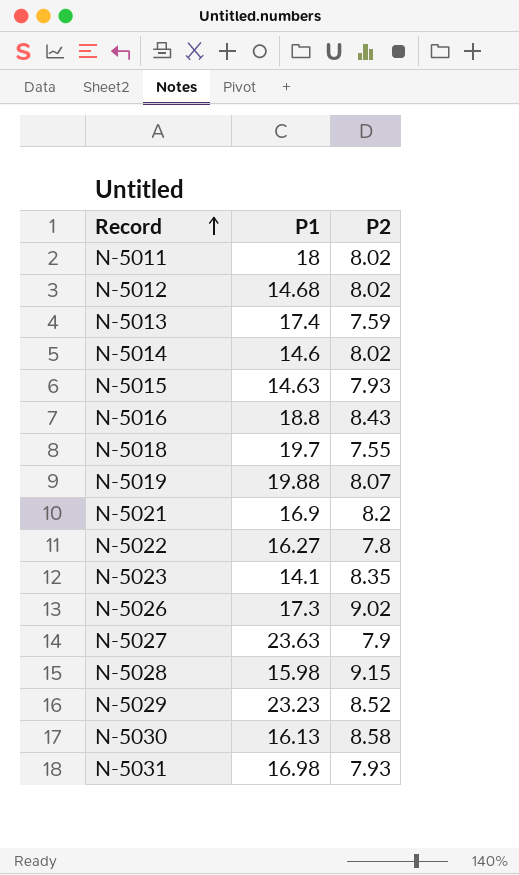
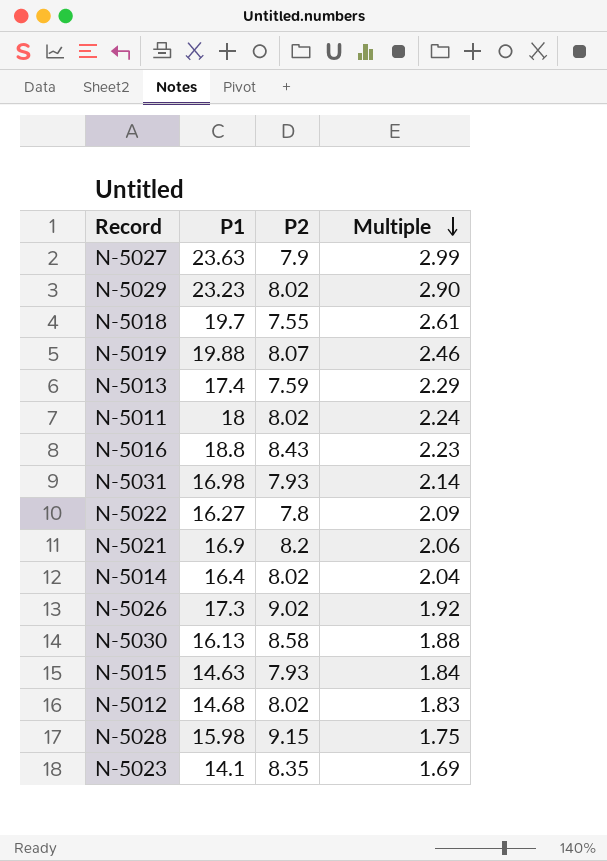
row order: Record ascending -> Multiple descending
column Multiple | formula: none -> [P1] / [P2]
N-5029 | P2: 8.52 -> 8.02
N-5014 | P1: 14.6 -> 16.4

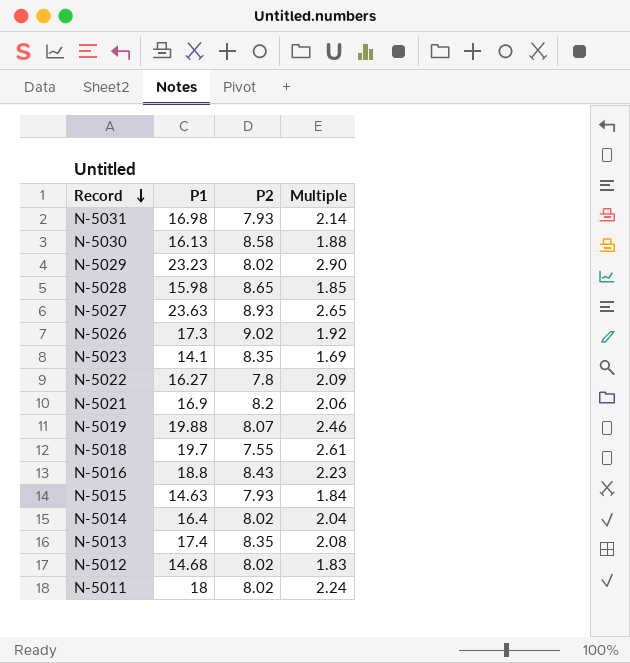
row order: Multiple descending -> Record descending
N-5028 | P2: 9.15 -> 8.65
N-5028 | Multiple: 1.75 -> 1.85
N-5027 | P2: 7.9 -> 8.93
N-5027 | Multiple: 2.99 -> 2.65
N-5013 | P2: 7.59 -> 8.35
N-5013 | Multiple: 2.29 -> 2.08

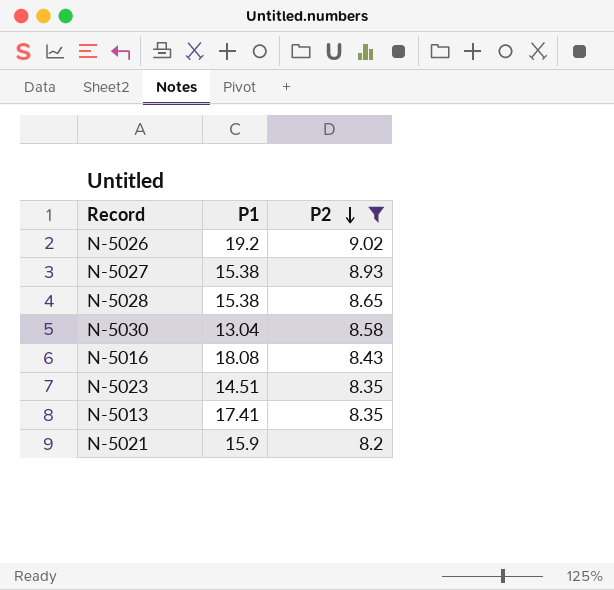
filter: none -> P2 >= 8.2
row order: Record descending -> P2 descending
column Multiple | formula: [P1] / [P2] -> none
N-5026 | P1: 17.3 -> 19.2
N-5027 | P1: 23.63 -> 15.38
N-5028 | P1: 15.98 -> 15.38
N-5030 | P1: 16.13 -> 13.04
N-5016 | P1: 18.8 -> 18.08
N-5023 | P1: 14.1 -> 14.51
N-5013 | P1: 17.4 -> 17.41
N-5021 | P1: 16.9 -> 15.9

